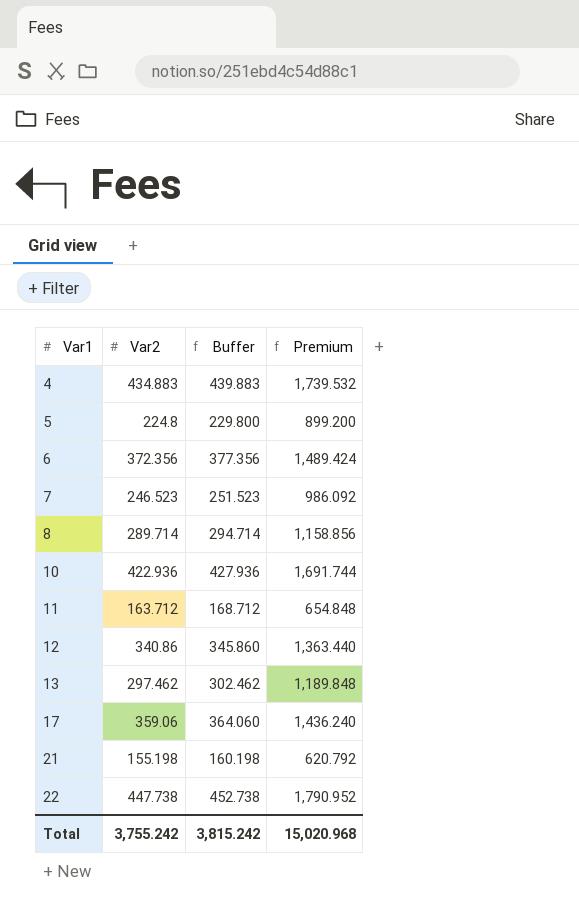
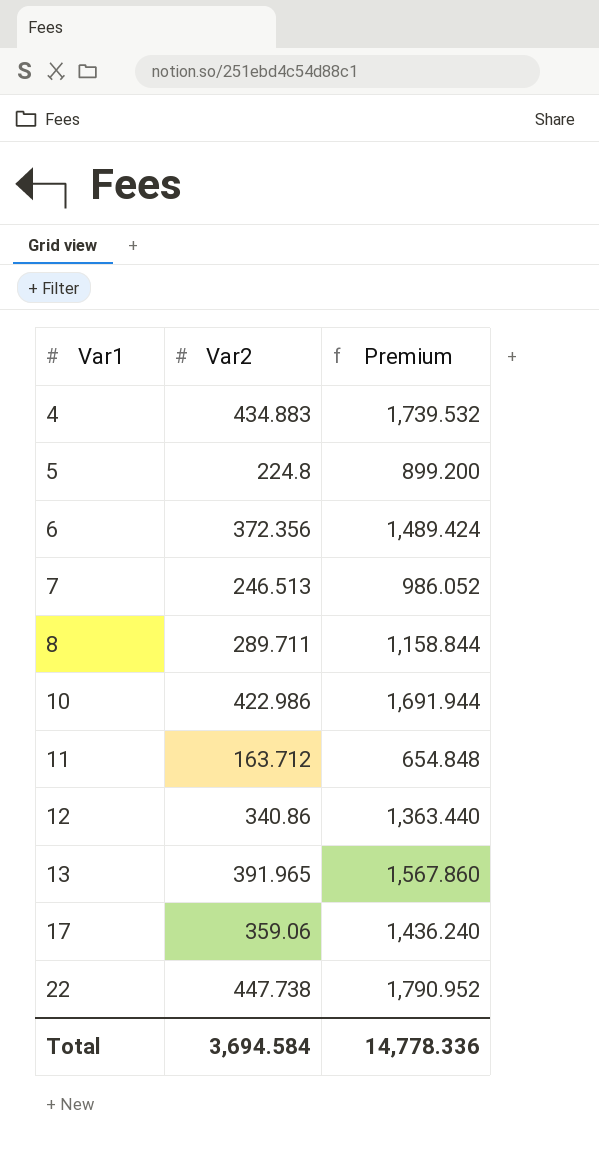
column Buffer | formula: [Var2] + 5 -> none
row 21: 155.198 | 160.198 | 620.792 -> none
7 | Var2: 246.523 -> 246.513
7 | Premium: 986.092 -> 986.052
8 | Var2: 289.714 -> 289.711
8 | Premium: 1,158.856 -> 1,158.844
10 | Var2: 422.936 -> 422.986
10 | Premium: 1,691.744 -> 1,691.944
13 | Var2: 297.462 -> 391.965
13 | Premium: 1,189.848 -> 1,567.860
Total | Var2: 3,755.242 -> 3,694.584
Total | Premium: 15,020.968 -> 14,778.336

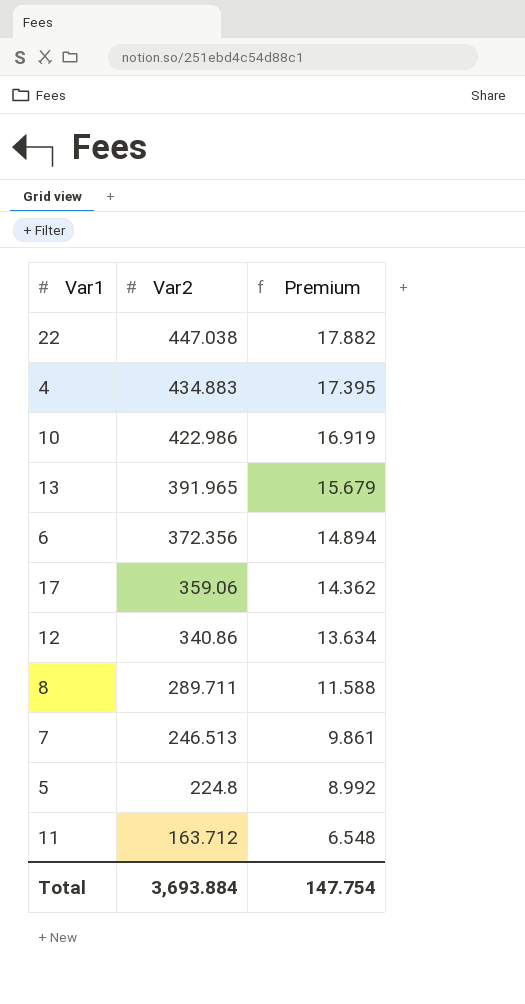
row order: Var1 ascending -> Var2 descending
column Premium | formula: [Var2] * 4 -> [Var2] * 0.04
22 | Var2: 447.738 -> 447.038
Total | Var2: 3,694.584 -> 3,693.884
Total | Premium: 14,778.336 -> 147.754

